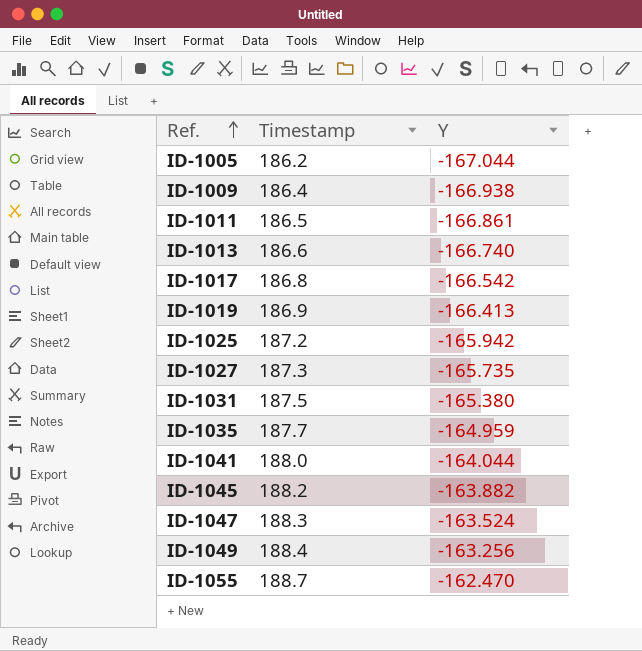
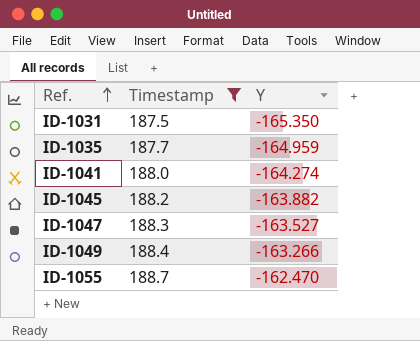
filter: none -> Timestamp >= 187.5
ID-1031 | Y: -165.380 -> -165.350
ID-1041 | Y: -164.044 -> -164.274
ID-1047 | Y: -163.524 -> -163.527
ID-1049 | Y: -163.256 -> -163.266

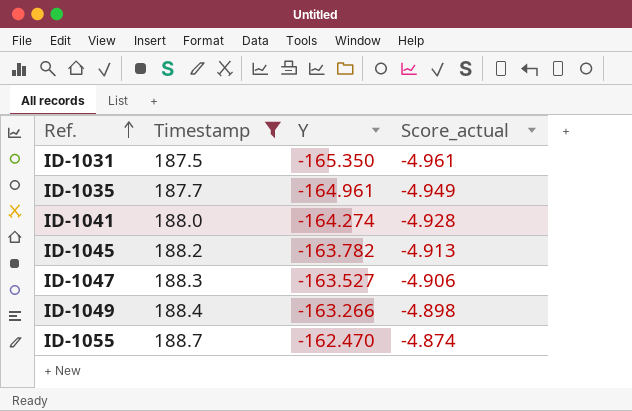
column Score_actual | formula: none -> [Y] * 0.03
ID-1035 | Y: -164.959 -> -164.961
ID-1045 | Y: -163.882 -> -163.782

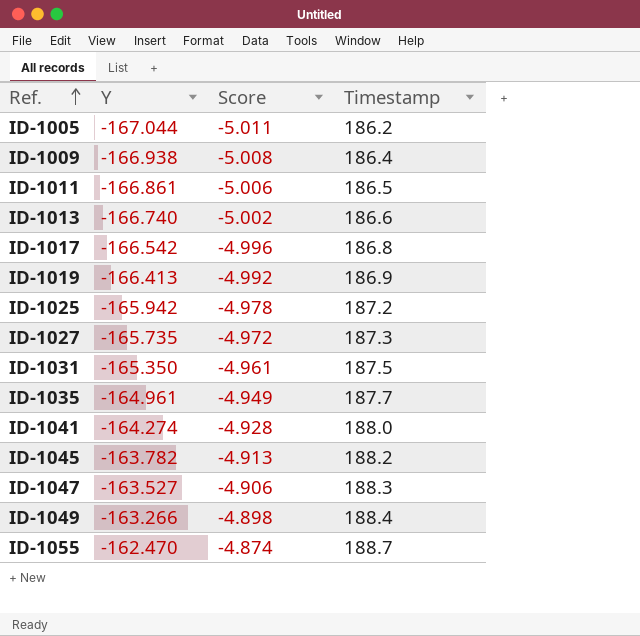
filter: Timestamp >= 187.5 -> none
column name: Score_actual -> Score
column Timestamp | position: 2 -> 4

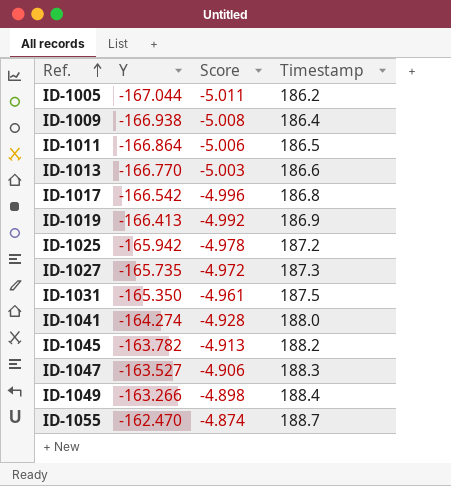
row ID-1035: -164.961 | -4.949 | 187.7 -> none
ID-1011 | Y: -166.861 -> -166.864
ID-1013 | Y: -166.740 -> -166.770
ID-1013 | Score: -5.002 -> -5.003

